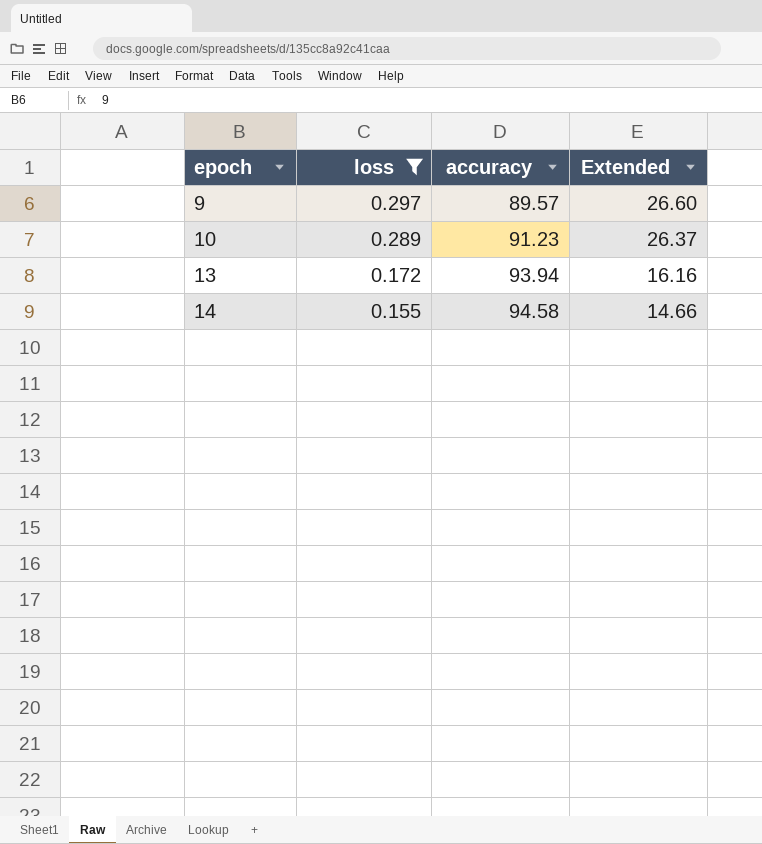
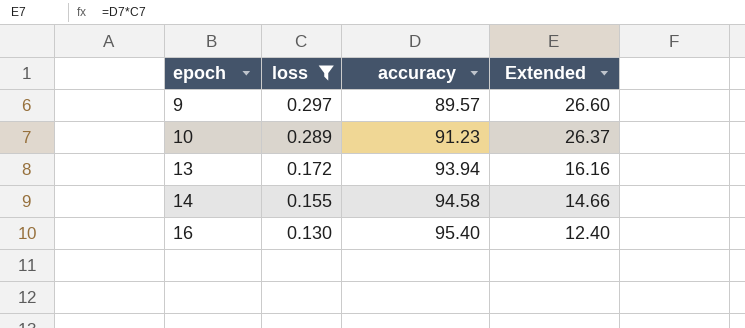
row 16: none -> 0.130 | 95.40 | 12.40

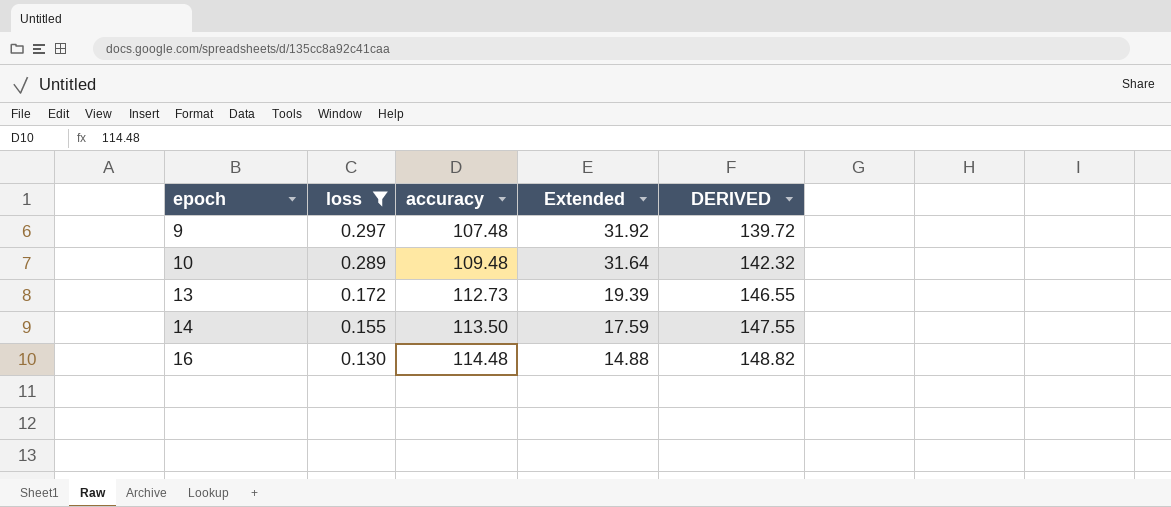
column DERIVED | formula: none -> [accuracy] * 1.3
9 | accuracy: 89.57 -> 107.48
9 | Extended: 26.60 -> 31.92
10 | accuracy: 91.23 -> 109.48
10 | Extended: 26.37 -> 31.64
13 | accuracy: 93.94 -> 112.73
13 | Extended: 16.16 -> 19.39
14 | accuracy: 94.58 -> 113.50
14 | Extended: 14.66 -> 17.59
16 | accuracy: 95.40 -> 114.48
16 | Extended: 12.40 -> 14.88

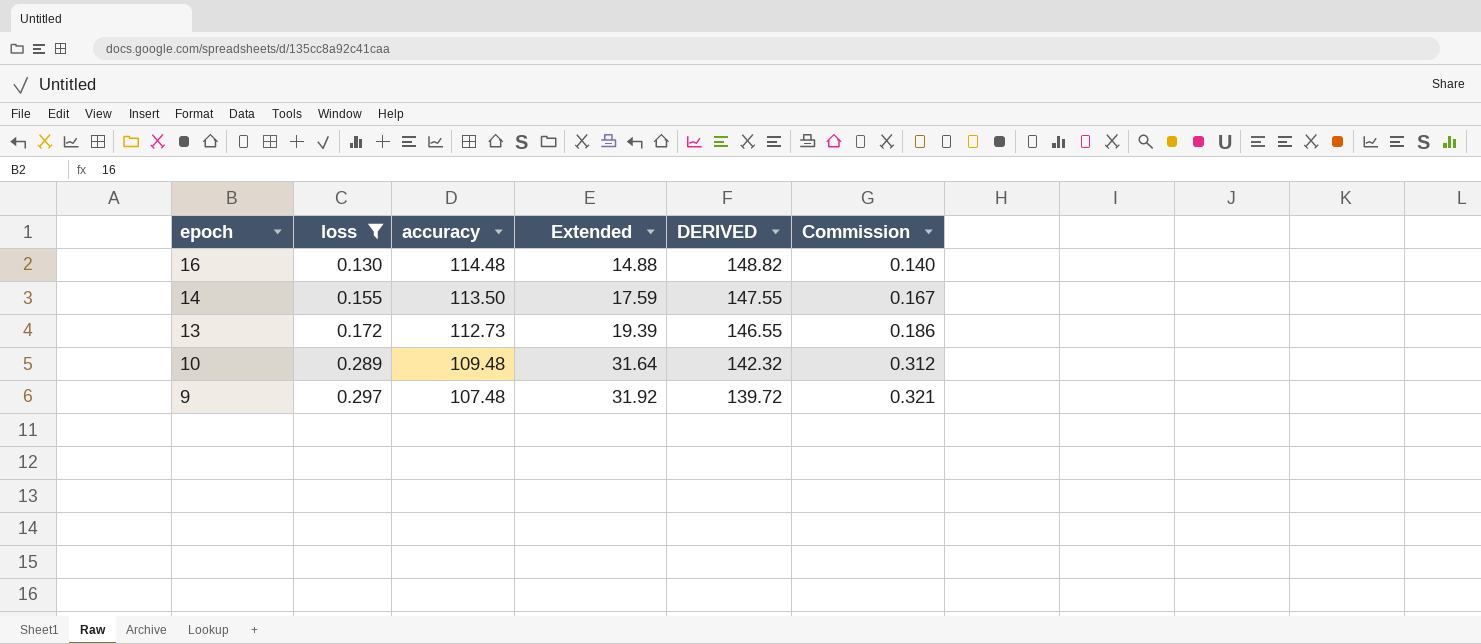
row order: epoch ascending -> epoch descending
column Commission | formula: none -> [loss] * 1.08

